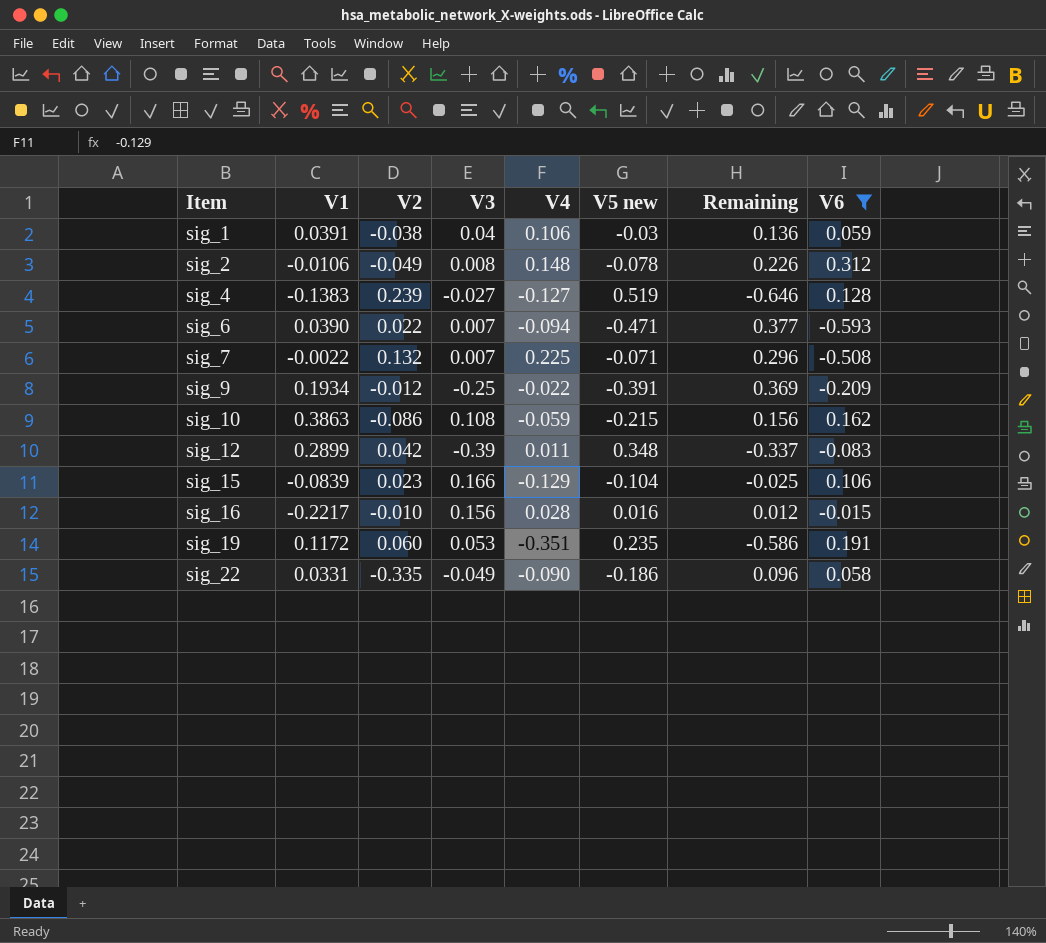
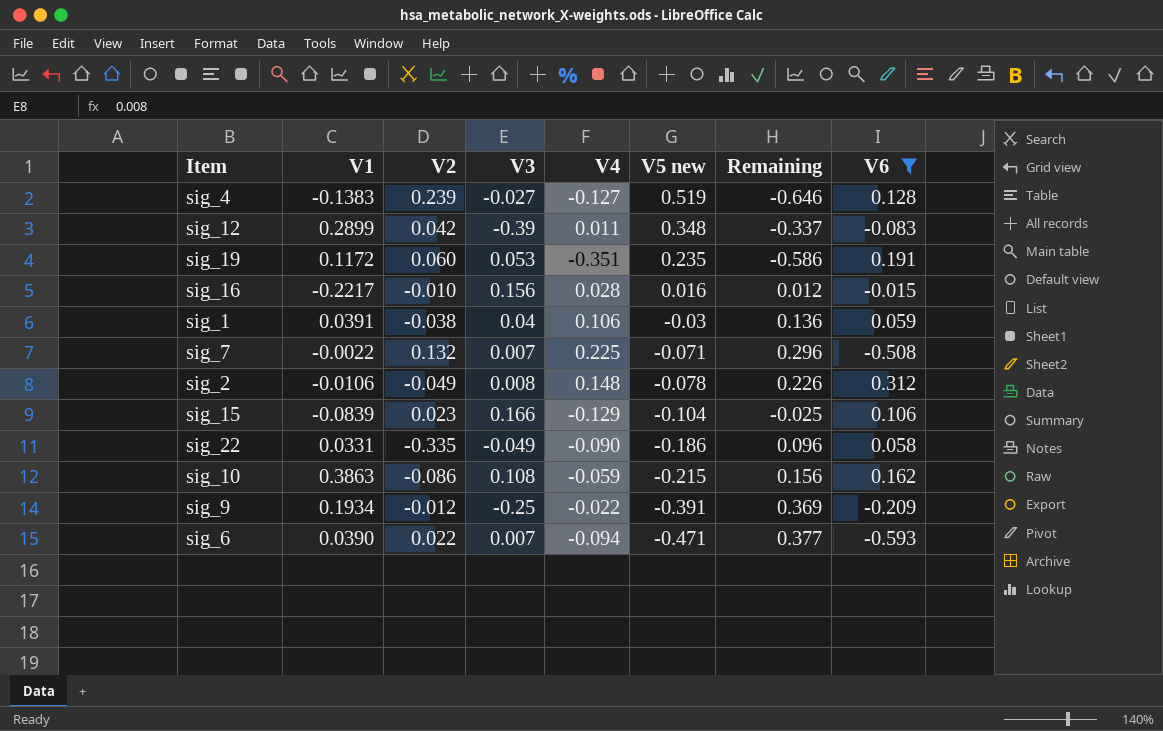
row order: Item ascending -> V5 new descending

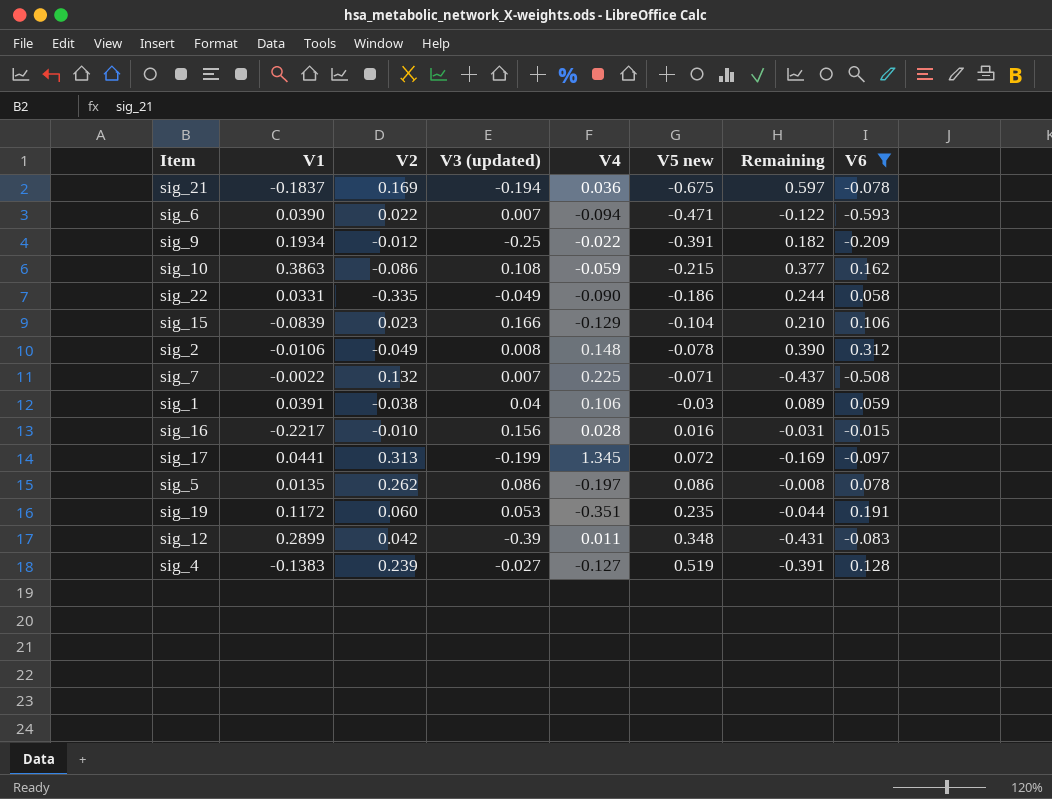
row order: V5 new descending -> V5 new ascending
column name: V3 -> V3 (updated)
column Remaining | formula: [V4] - [V5 new] -> [V6] - [V5 new]
row sig_21: none -> -0.1837 | 0.169 | -0.194 | 0.036 | -0.675 | 0.597 | -0.078
row sig_17: none -> 0.0441 | 0.313 | -0.199 | 1.345 | 0.072 | -0.169 | -0.097
row sig_5: none -> 0.0135 | 0.262 | 0.086 | -0.197 | 0.086 | -0.008 | 0.078

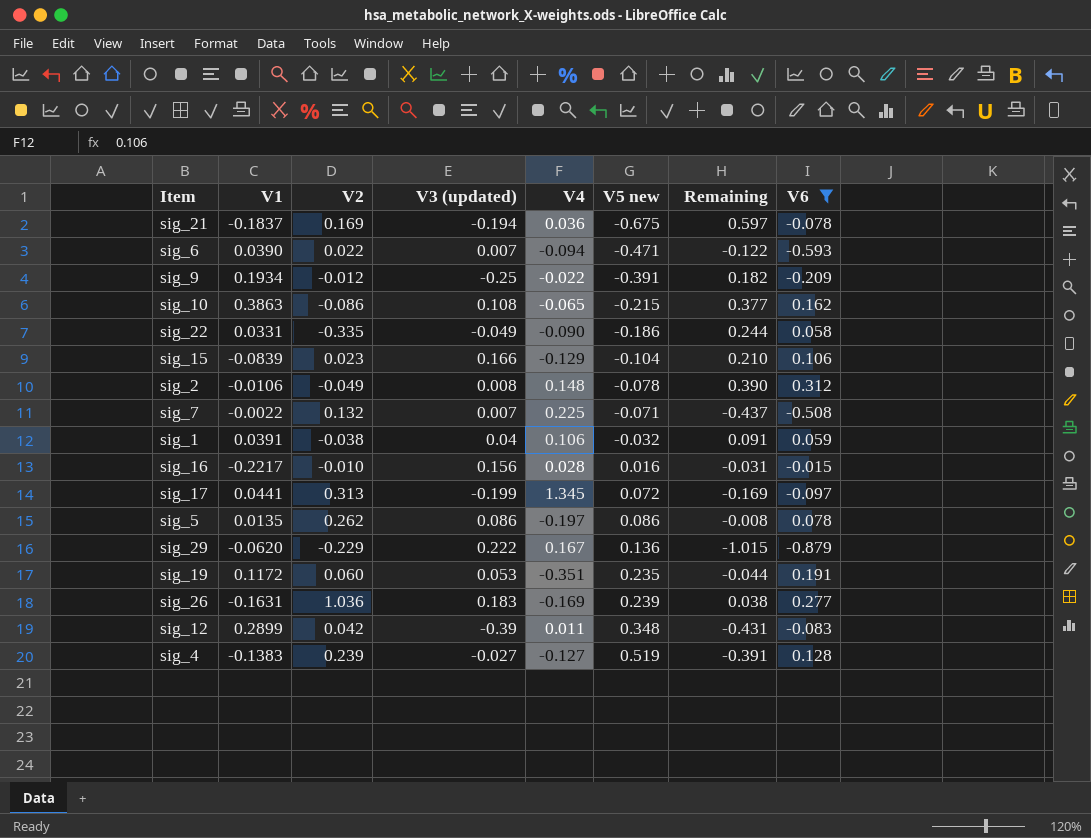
sig_10 | V4: -0.059 -> -0.065
sig_1 | V5 new: -0.03 -> -0.032
sig_1 | Remaining: 0.089 -> 0.091
row sig_29: none -> -0.0620 | -0.229 | 0.222 | 0.167 | 0.136 | -1.015 | -0.879
row sig_26: none -> -0.1631 | 1.036 | 0.183 | -0.169 | 0.239 | 0.038 | 0.277

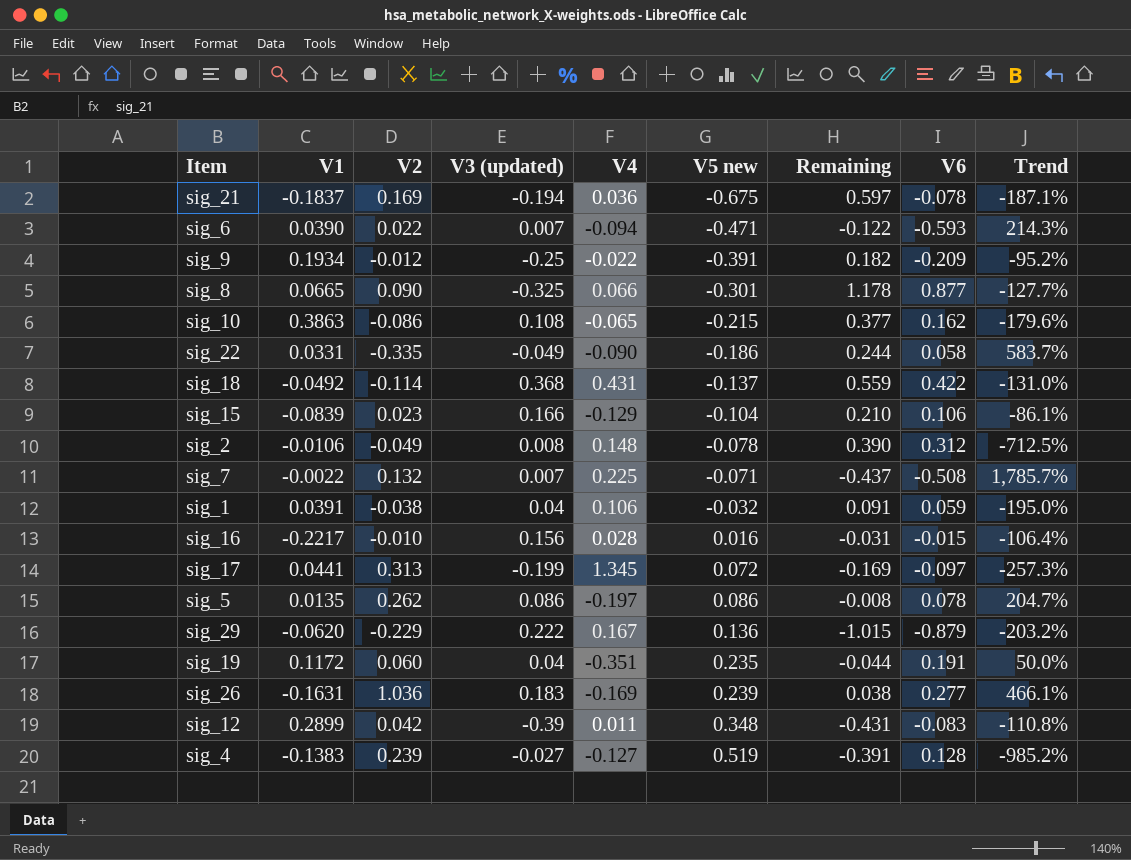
filter: V6 <= 0.312 -> none
column Trend | formula: none -> ([V2] - [V3 (updated)]) / [V3 (updated)]
sig_19 | V3 (updated): 0.053 -> 0.04

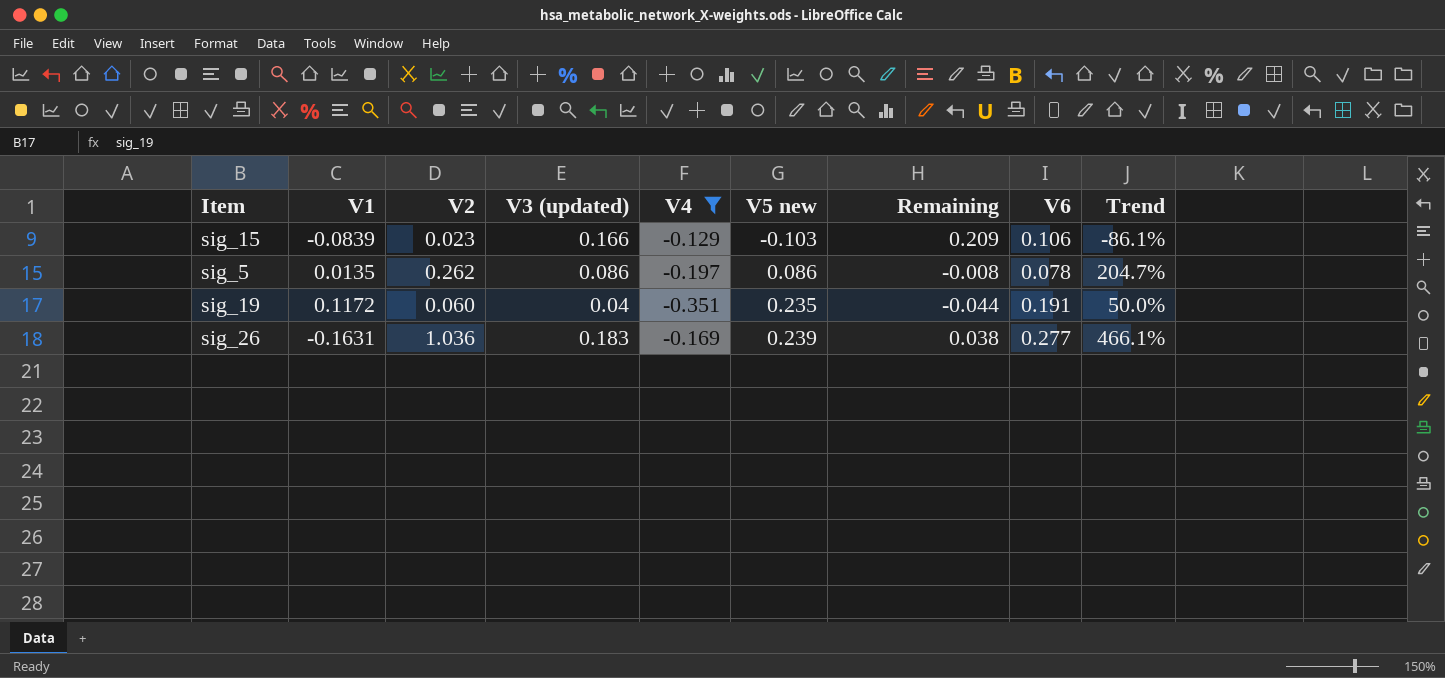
filter: none -> V4 <= -0.129
sig_15 | V5 new: -0.104 -> -0.103
sig_15 | Remaining: 0.210 -> 0.209

